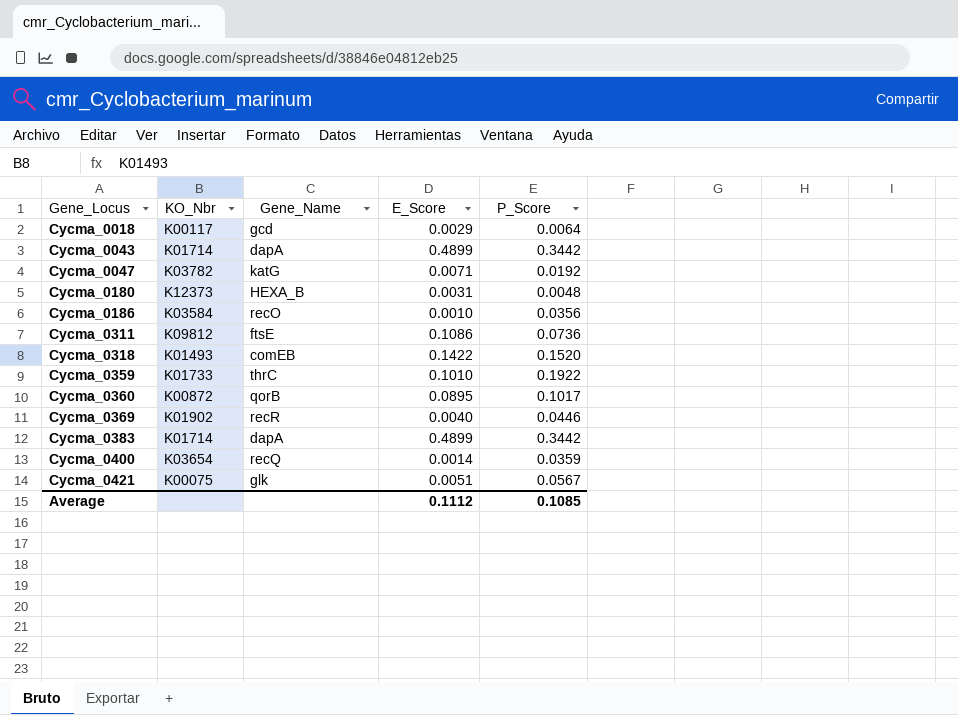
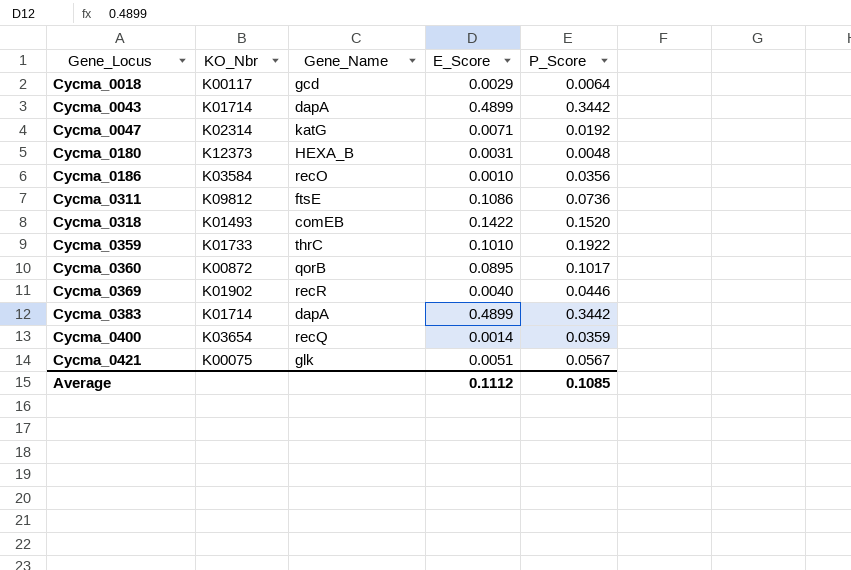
Cycma_0047 | KO_Nbr: K03782 -> K02314

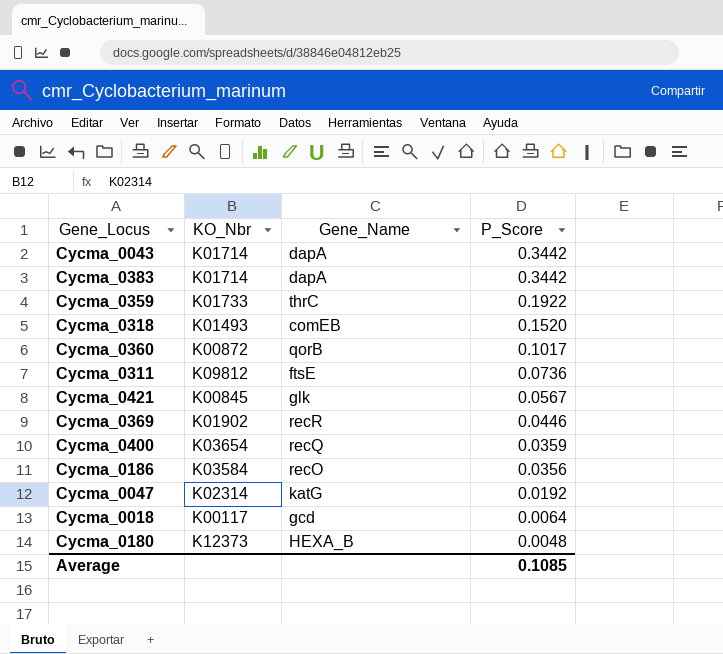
row order: Gene_Locus ascending -> P_Score descending
column E_Score | position: 4 -> none
Cycma_0421 | KO_Nbr: K00075 -> K00845

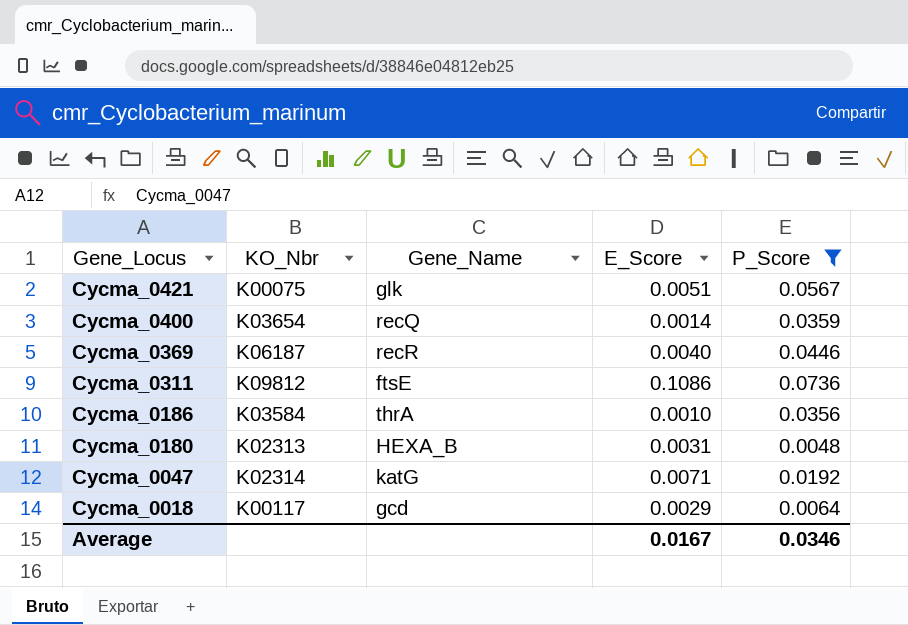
filter: none -> P_Score <= 0.0736
row order: P_Score descending -> Gene_Locus descending
column E_Score | position: none -> 4
Cycma_0421 | KO_Nbr: K00845 -> K00075
Cycma_0369 | KO_Nbr: K01902 -> K06187
Cycma_0186 | Gene_Name: recO -> thrA
Cycma_0180 | KO_Nbr: K12373 -> K02313
Average | P_Score: 0.1085 -> 0.0346

